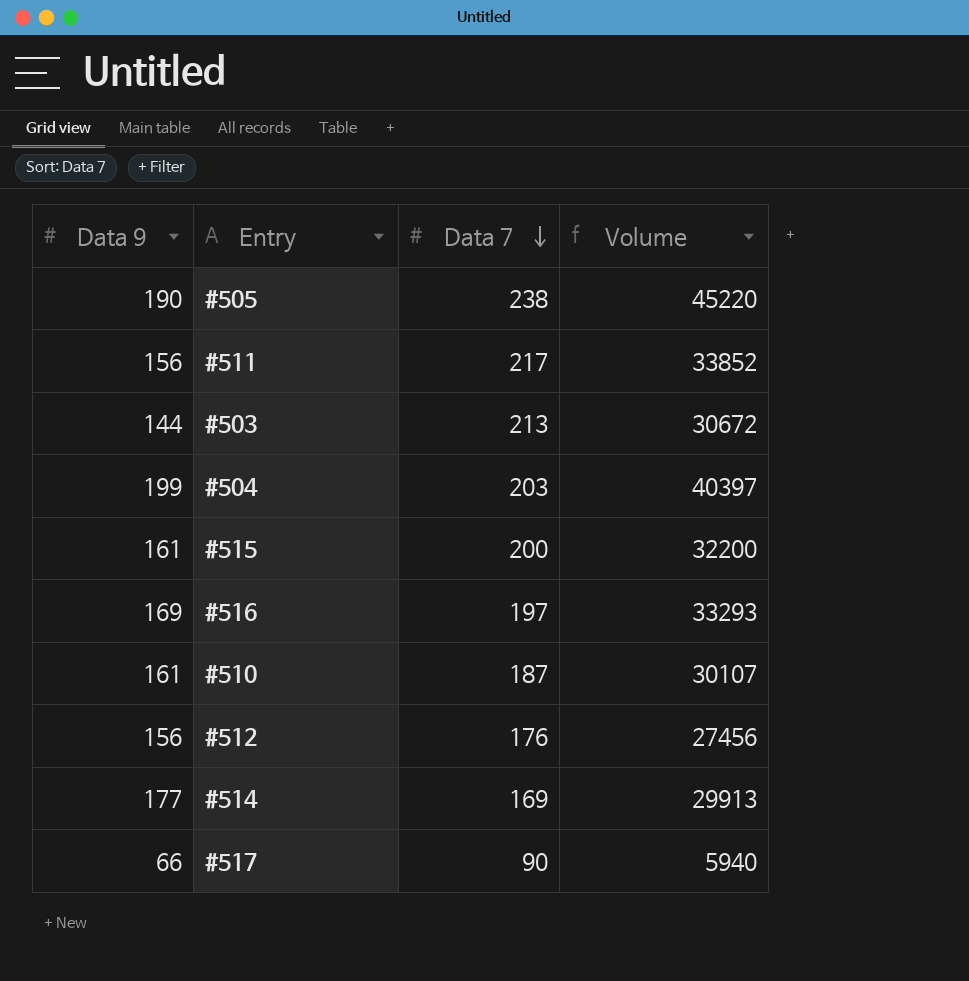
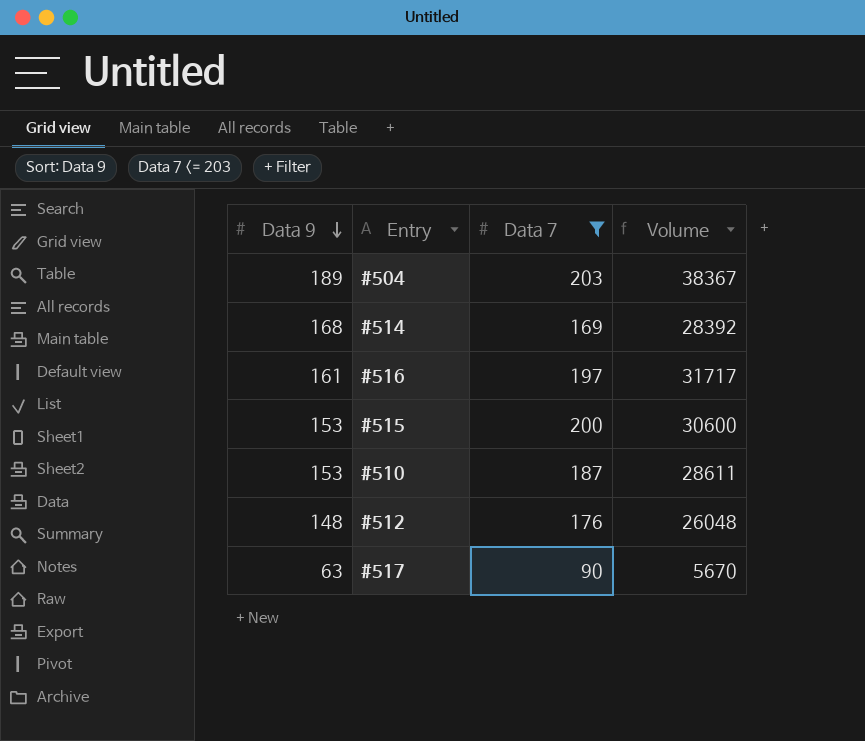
filter: none -> Data 7 <= 203
row order: Data 7 descending -> Data 9 descending
#504 | Data 9: 199 -> 189
#504 | Volume: 40397 -> 38367
#514 | Data 9: 177 -> 168
#514 | Volume: 29913 -> 28392
#516 | Data 9: 169 -> 161
#516 | Volume: 33293 -> 31717
#515 | Data 9: 161 -> 153
#515 | Volume: 32200 -> 30600
#510 | Data 9: 161 -> 153
#510 | Volume: 30107 -> 28611
#512 | Data 9: 156 -> 148
#512 | Volume: 27456 -> 26048
#517 | Data 9: 66 -> 63
#517 | Volume: 5940 -> 5670

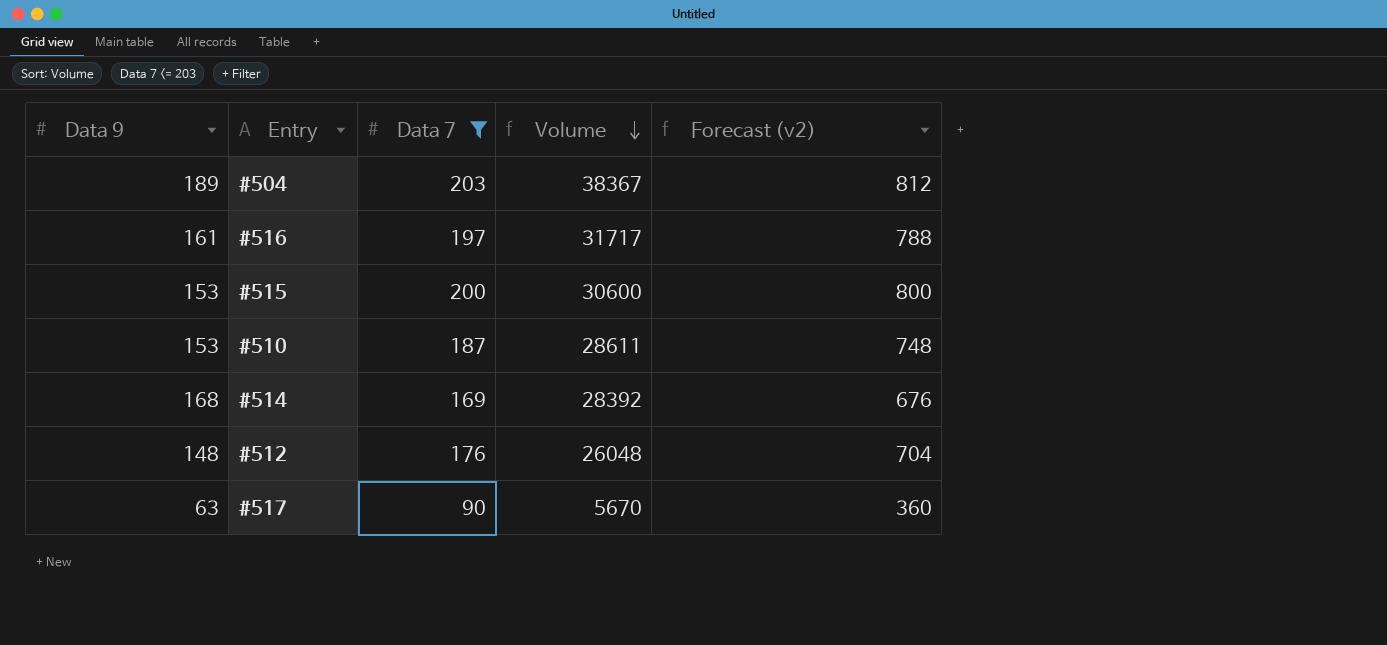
row order: Data 9 descending -> Volume descending
column Forecast (v2) | formula: none -> [Data 7] * 4

